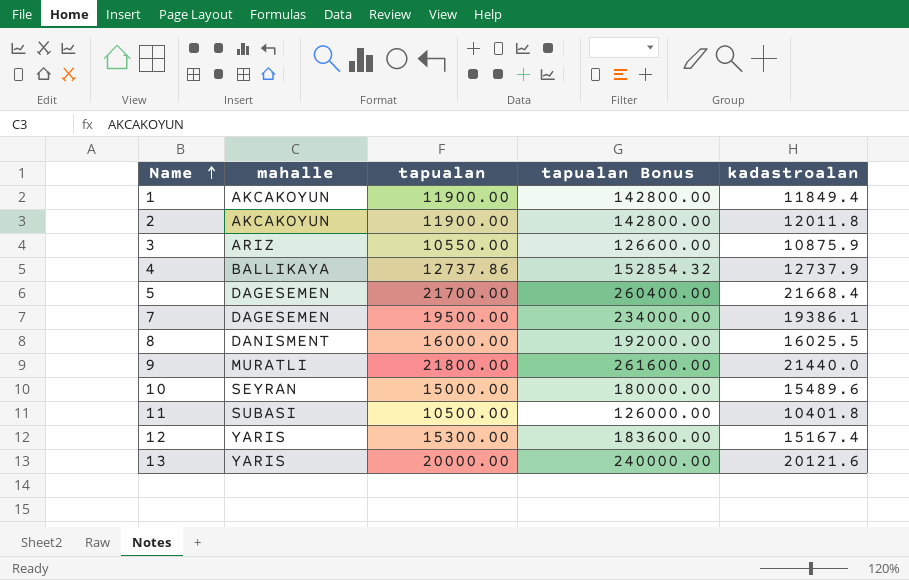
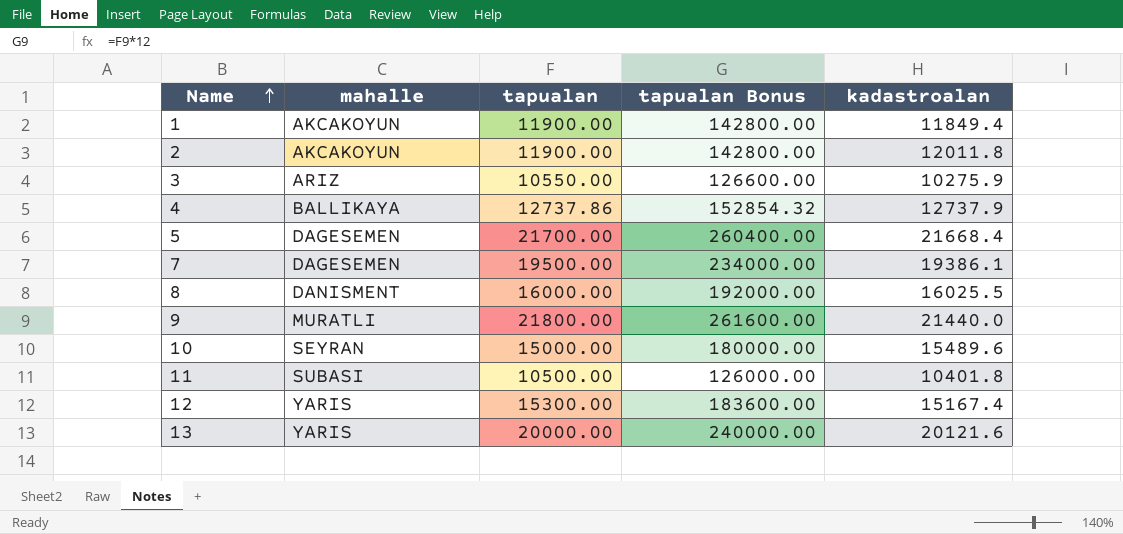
3 | kadastroalan: 10875.9 -> 10275.9

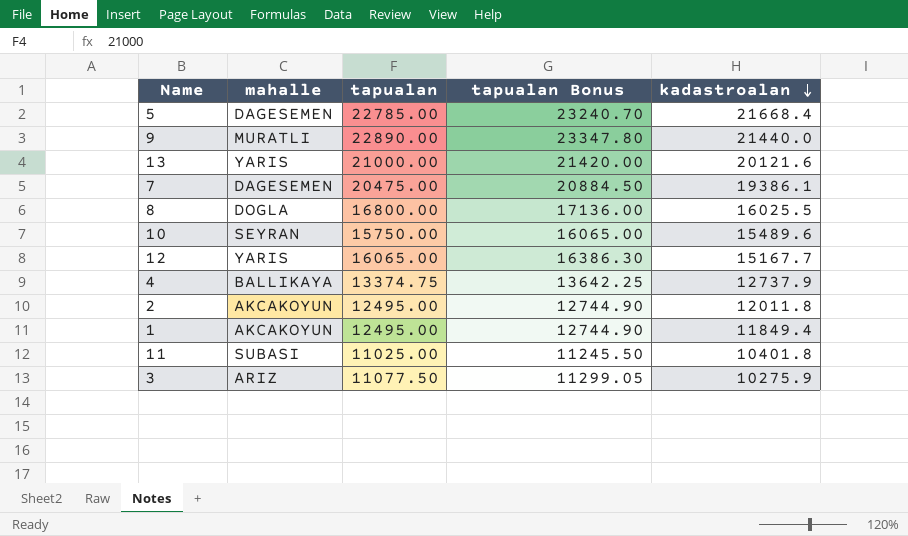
row order: Name ascending -> kadastroalan descending
column tapualan Bonus | formula: [tapualan] * 12 -> [tapualan] * 1.02
5 | tapualan: 21700.00 -> 22785.00
9 | tapualan: 21800.00 -> 22890.00
13 | tapualan: 20000.00 -> 21000.00
7 | tapualan: 19500.00 -> 20475.00
8 | mahalle: DANISMENT -> DOGLA
8 | tapualan: 16000.00 -> 16800.00
10 | tapualan: 15000.00 -> 15750.00
12 | tapualan: 15300.00 -> 16065.00
12 | kadastroalan: 15167.4 -> 15167.7
4 | tapualan: 12737.86 -> 13374.75
2 | tapualan: 11900.00 -> 12495.00
1 | tapualan: 11900.00 -> 12495.00
11 | tapualan: 10500.00 -> 11025.00
3 | tapualan: 10550.00 -> 11077.50

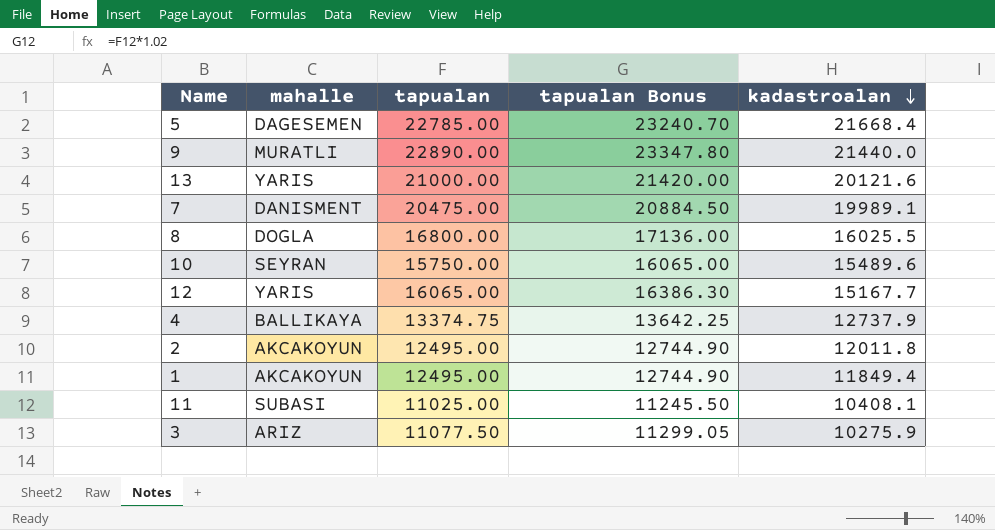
7 | mahalle: DAGESEMEN -> DANISMENT
7 | kadastroalan: 19386.1 -> 19989.1
11 | kadastroalan: 10401.8 -> 10408.1

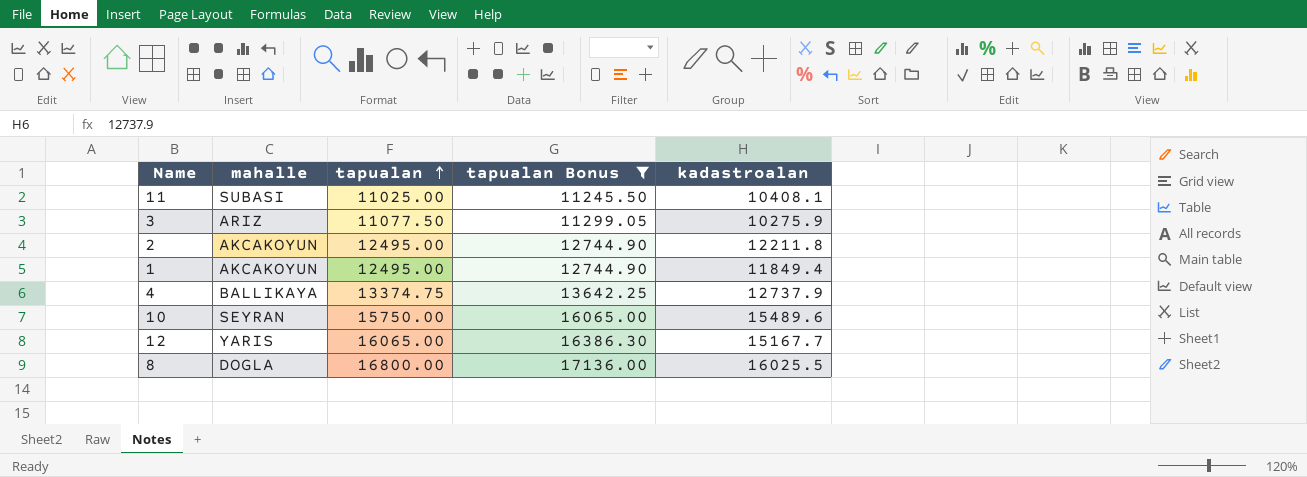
filter: none -> tapualan Bonus <= 17136.00
row order: kadastroalan descending -> tapualan ascending
2 | kadastroalan: 12011.8 -> 12211.8

